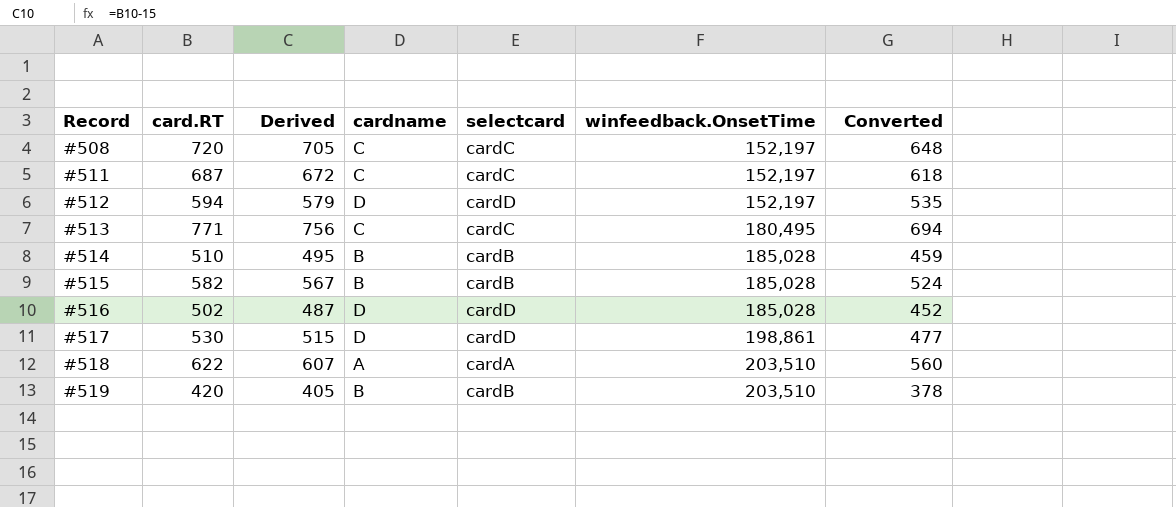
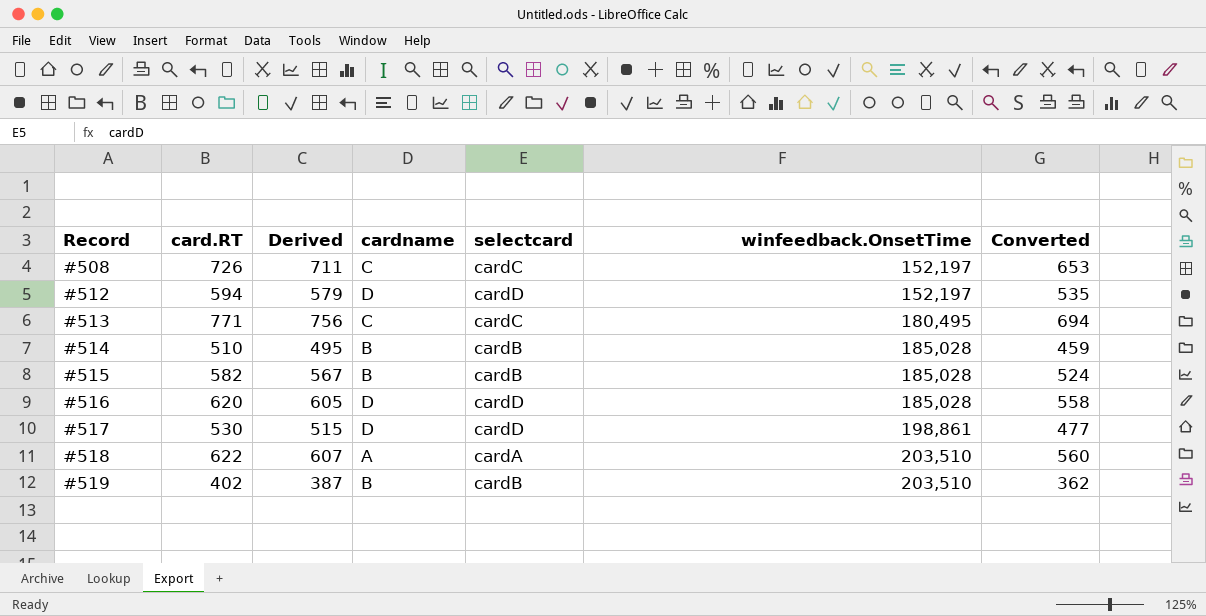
row #511: 687 | 672 | C | cardC | 152,197 | 618 -> none
#508 | card.RT: 720 -> 726
#508 | Derived: 705 -> 711
#508 | Converted: 648 -> 653
#516 | card.RT: 502 -> 620
#516 | Derived: 487 -> 605
#516 | Converted: 452 -> 558
#519 | card.RT: 420 -> 402
#519 | Derived: 405 -> 387
#519 | Converted: 378 -> 362

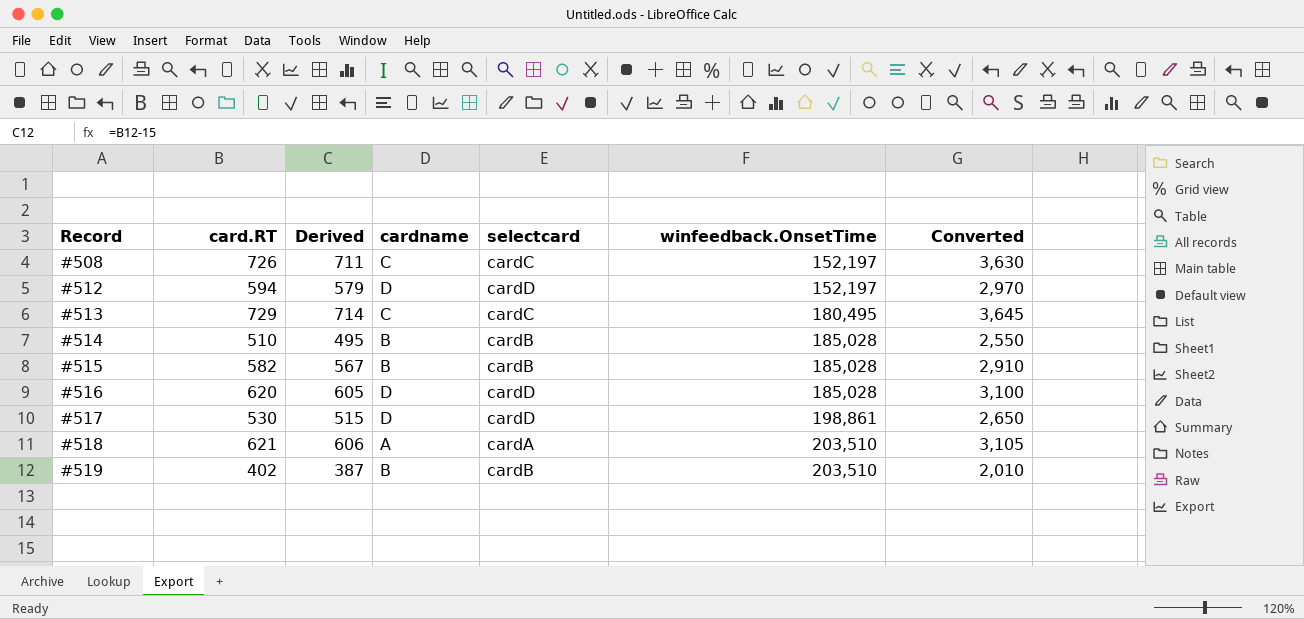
column Converted | formula: [card.RT] * 0.9 -> [card.RT] * 5
#513 | card.RT: 771 -> 729
#513 | Derived: 756 -> 714
#518 | card.RT: 622 -> 621
#518 | Derived: 607 -> 606

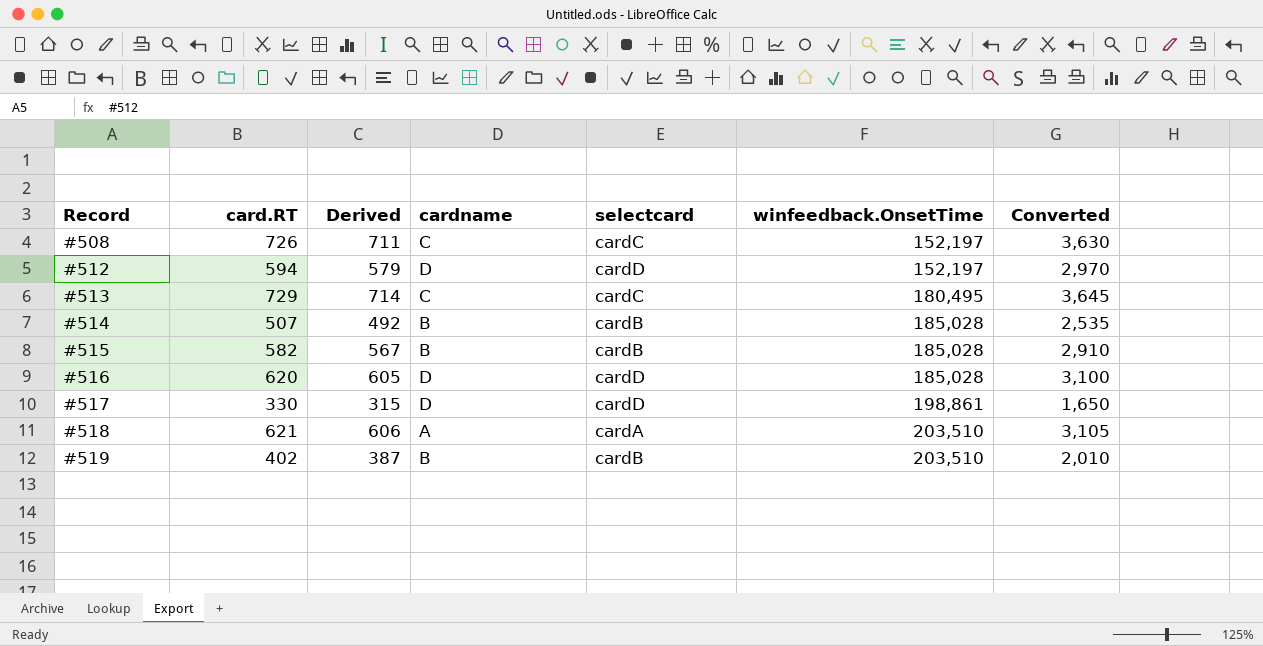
#514 | card.RT: 510 -> 507
#514 | Derived: 495 -> 492
#514 | Converted: 2,550 -> 2,535
#517 | card.RT: 530 -> 330
#517 | Derived: 515 -> 315
#517 | Converted: 2,650 -> 1,650

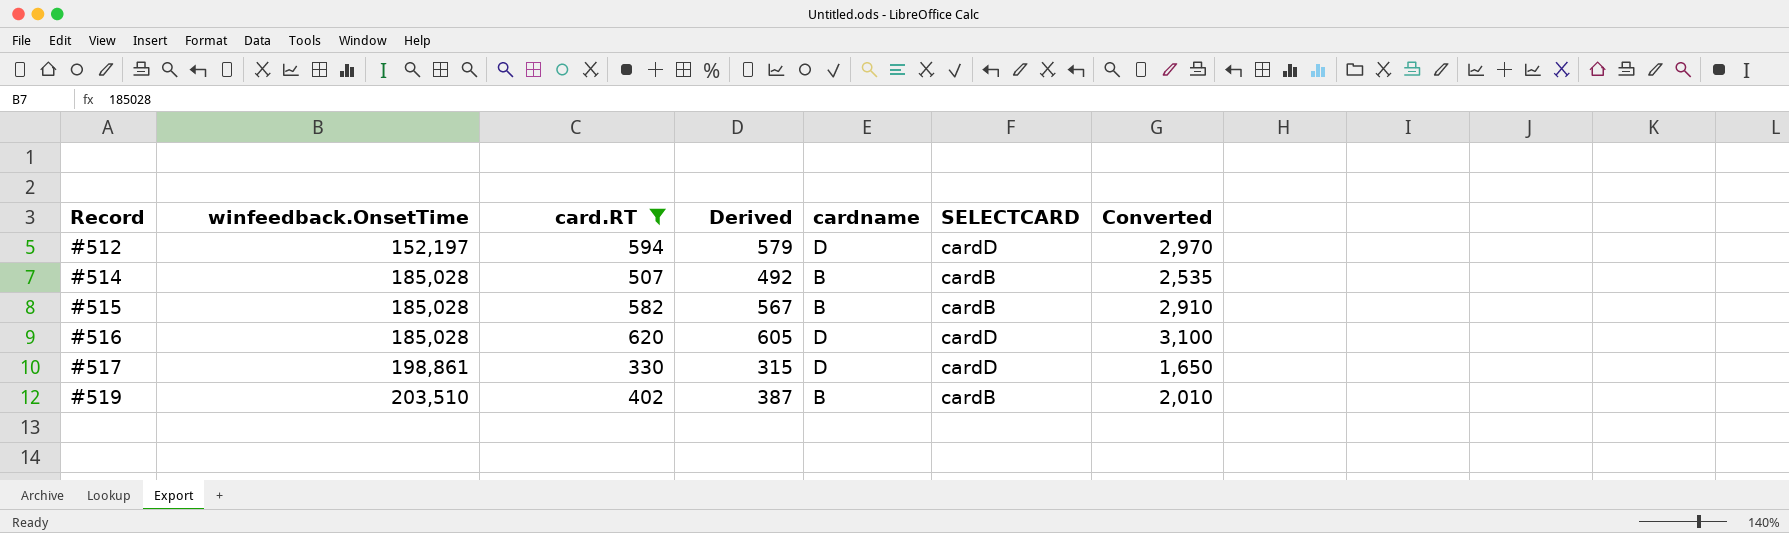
filter: none -> card.RT <= 620
column winfeedback.OnsetTime | position: 6 -> 2
column name: selectcard -> SELECTCARD

